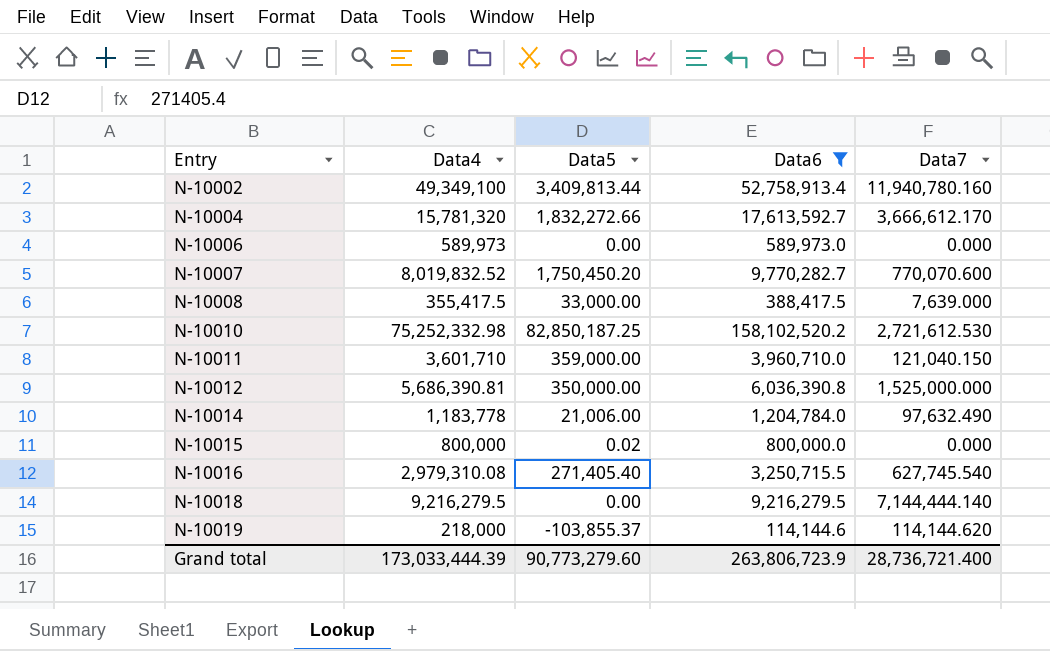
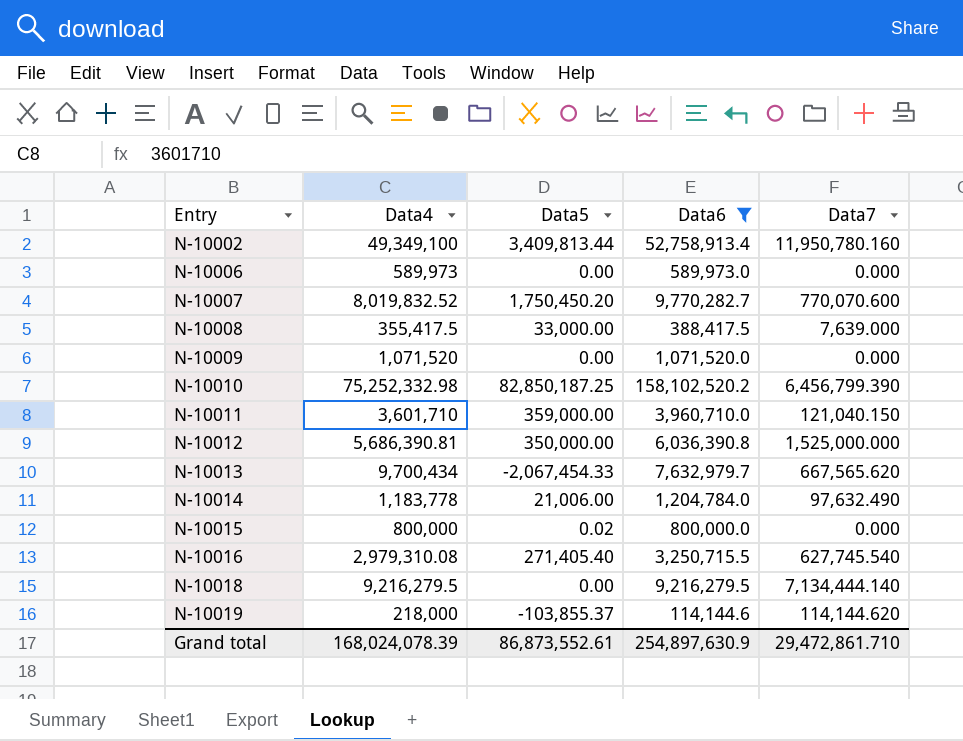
row N-10004: 15,781,320 | 1,832,272.66 | 17,613,592.7 | 3,666,612.170 -> none
N-10002 | Data7: 11,940,780.160 -> 11,950,780.160
row N-10009: none -> 1,071,520 | 0.00 | 1,071,520.0 | 0.000
N-10010 | Data7: 2,721,612.530 -> 6,456,799.390
row N-10013: none -> 9,700,434 | -2,067,454.33 | 7,632,979.7 | 667,565.620
N-10018 | Data7: 7,144,444.140 -> 7,134,444.140
Grand total | Data4: 173,033,444.39 -> 168,024,078.39
Grand total | Data5: 90,773,279.60 -> 86,873,552.61
Grand total | Data6: 263,806,723.9 -> 254,897,630.9
Grand total | Data7: 28,736,721.400 -> 29,472,861.710

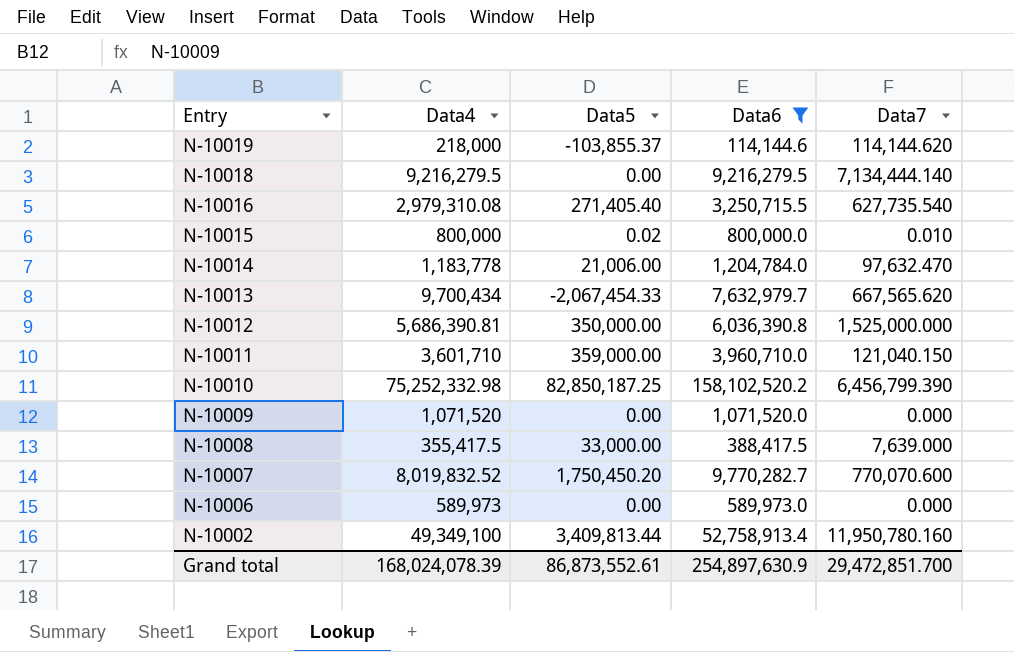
row order: Entry ascending -> Entry descending
N-10016 | Data7: 627,745.540 -> 627,735.540
N-10015 | Data7: 0.000 -> 0.010
N-10014 | Data7: 97,632.490 -> 97,632.470
Grand total | Data7: 29,472,861.710 -> 29,472,851.700

